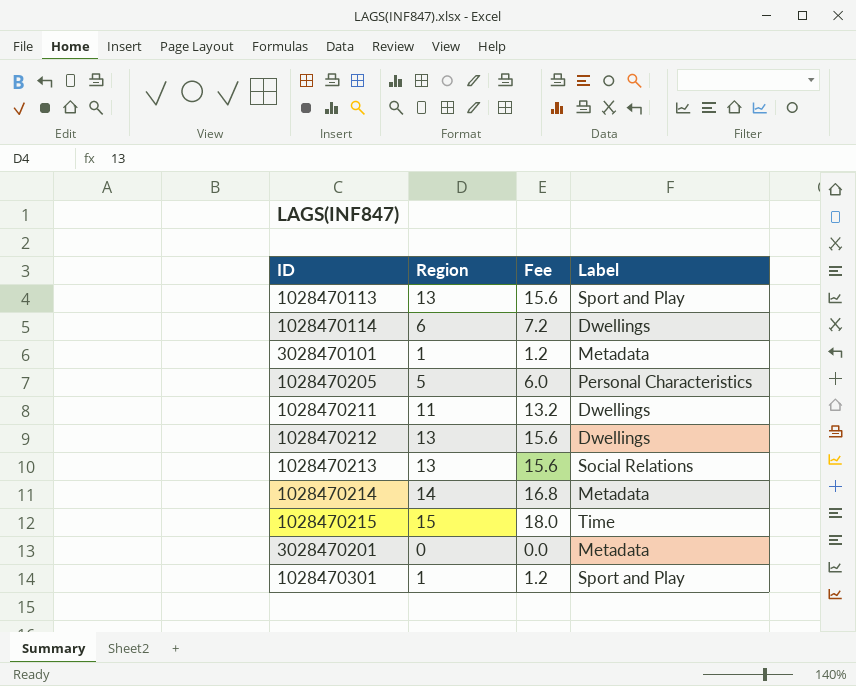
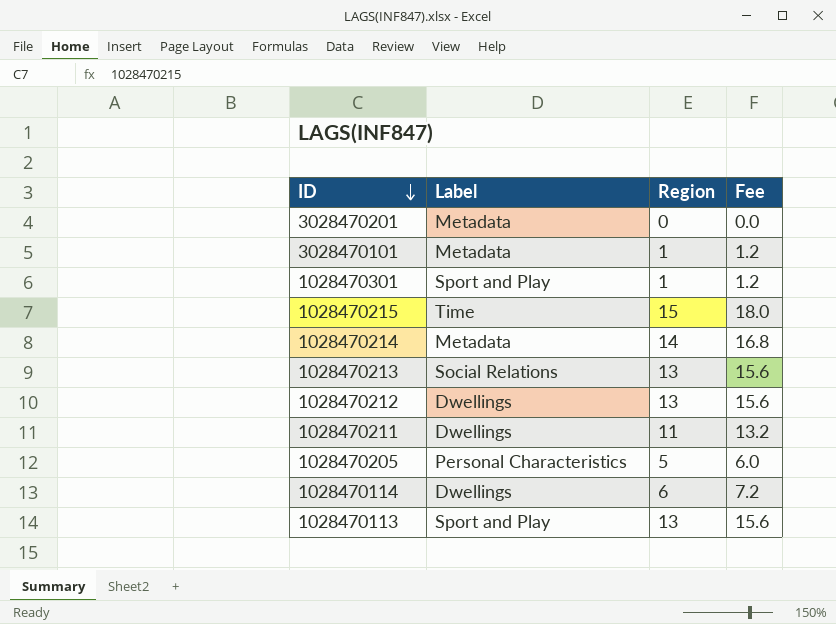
row order: none -> ID descending
column Label | position: 4 -> 2

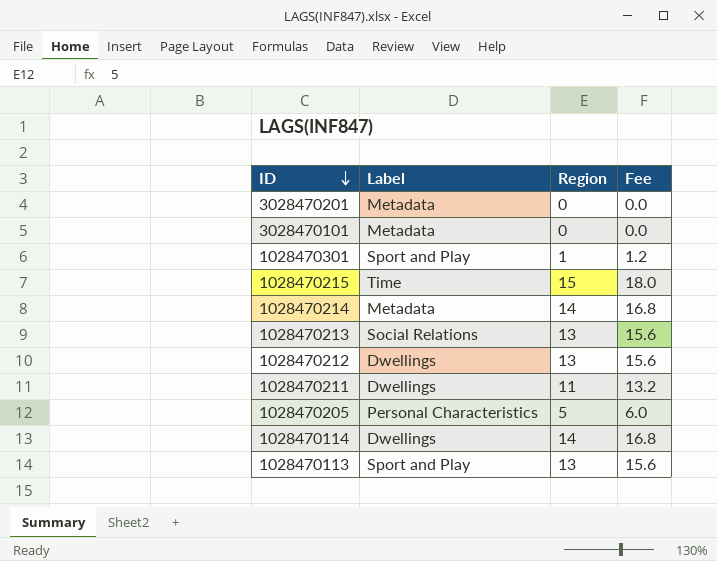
3028470101 | Region: 1 -> 0
3028470101 | Fee: 1.2 -> 0.0
1028470114 | Region: 6 -> 14
1028470114 | Fee: 7.2 -> 16.8

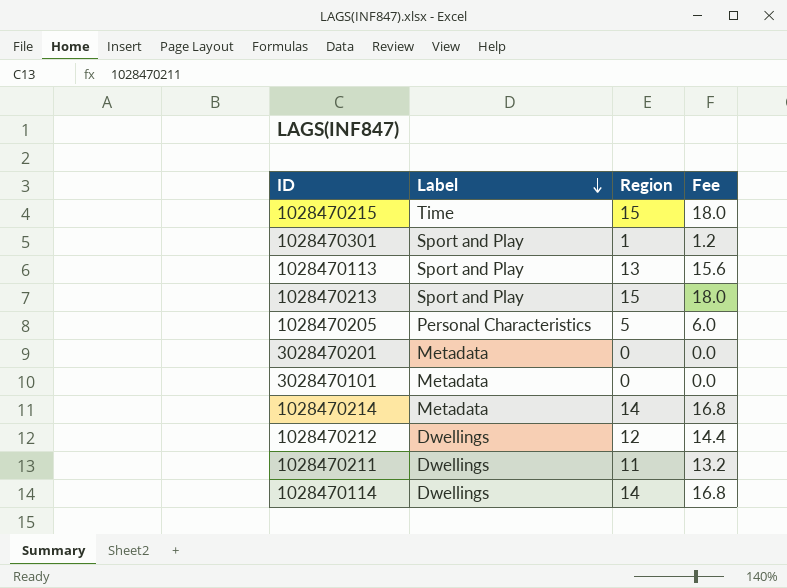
row order: ID descending -> Label descending
1028470213 | Label: Social Relations -> Sport and Play
1028470213 | Region: 13 -> 15
1028470213 | Fee: 15.6 -> 18.0
1028470212 | Region: 13 -> 12
1028470212 | Fee: 15.6 -> 14.4

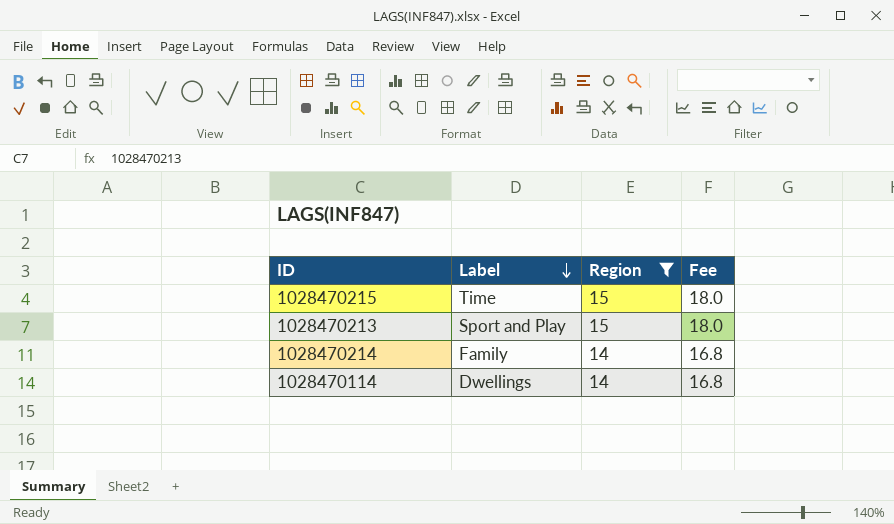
filter: none -> Region >= 14
1028470214 | Label: Metadata -> Family

